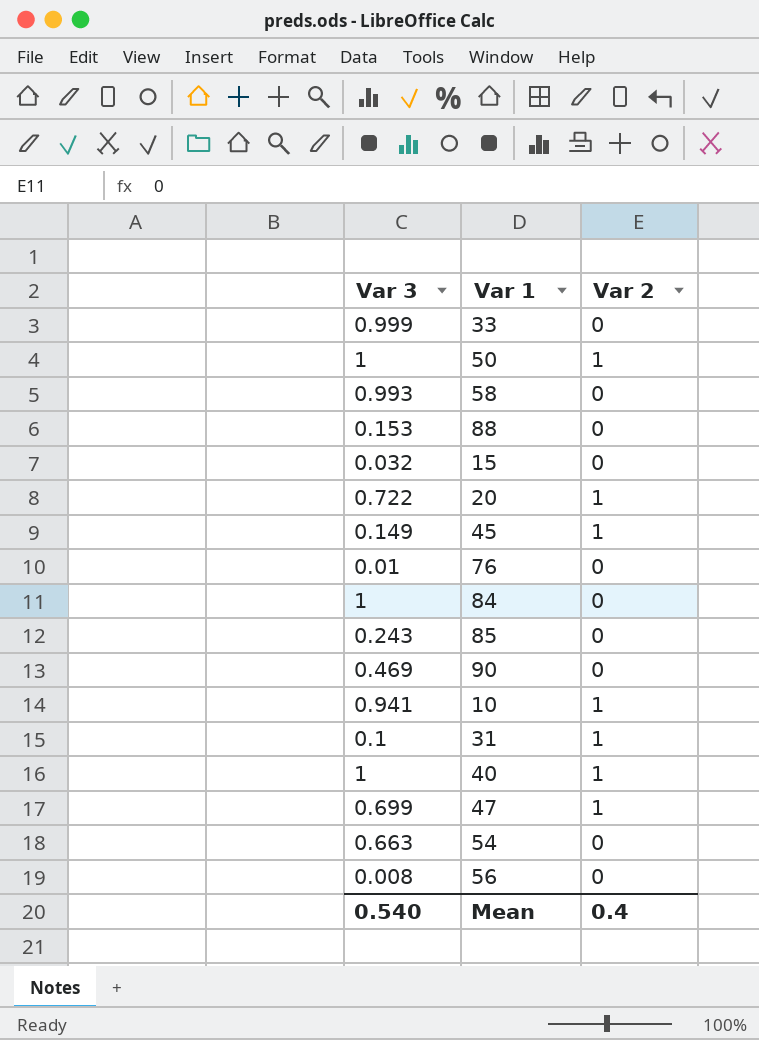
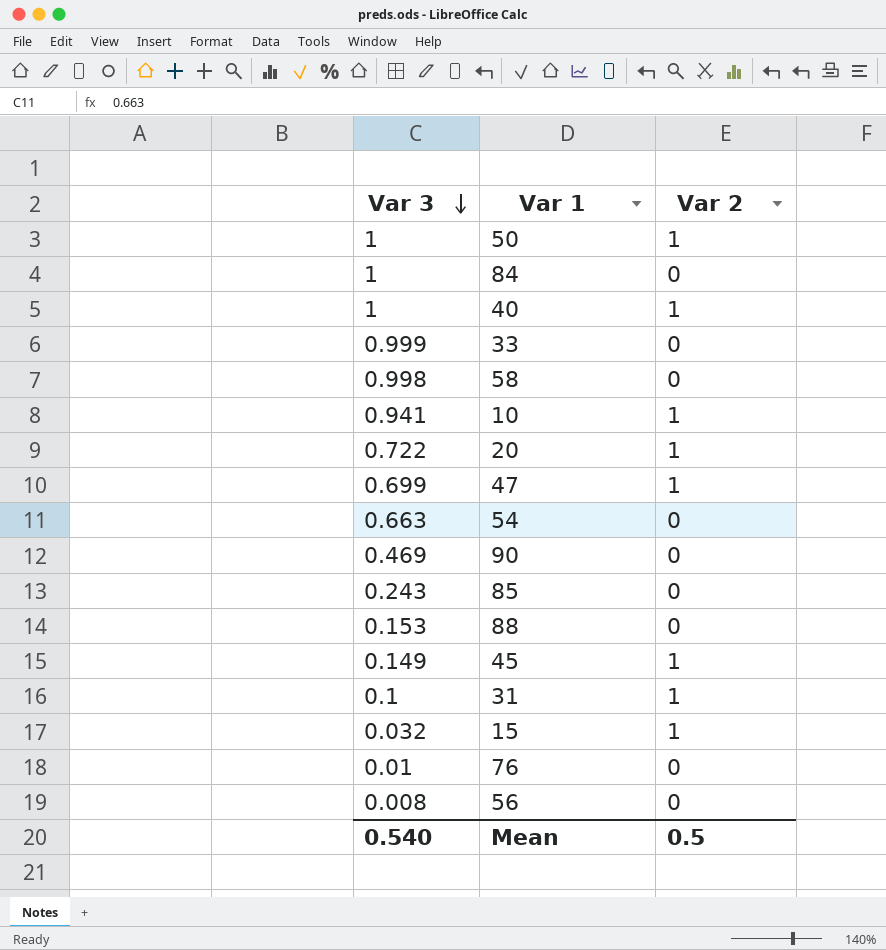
row order: none -> Var 3 descending
58 | Var 3: 0.993 -> 0.998
15 | Var 2: 0 -> 1
Mean | Var 2: 0.4 -> 0.5

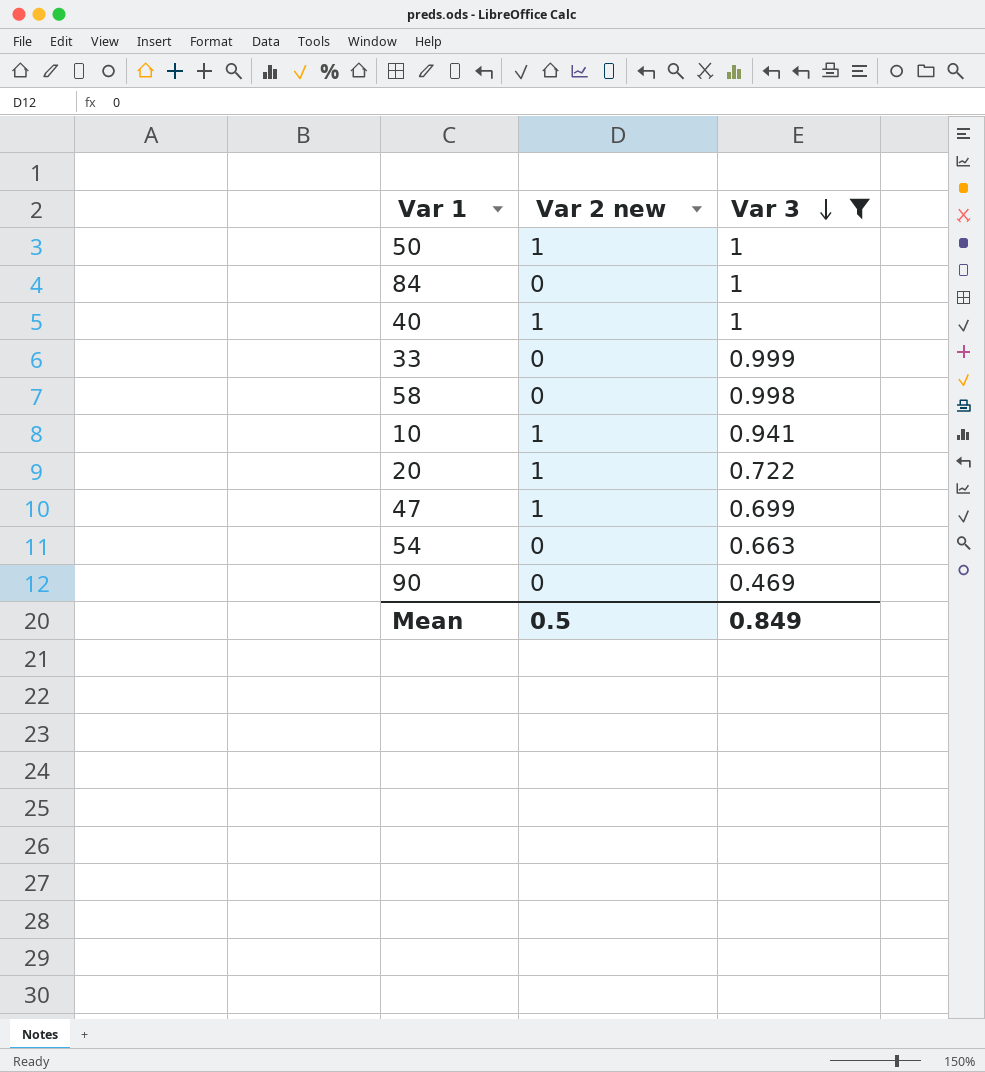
filter: none -> Var 3 >= 0.469
column name: Var 2 -> Var 2 new
column Var 3 | position: 1 -> 3
Mean | Var 3: 0.540 -> 0.849

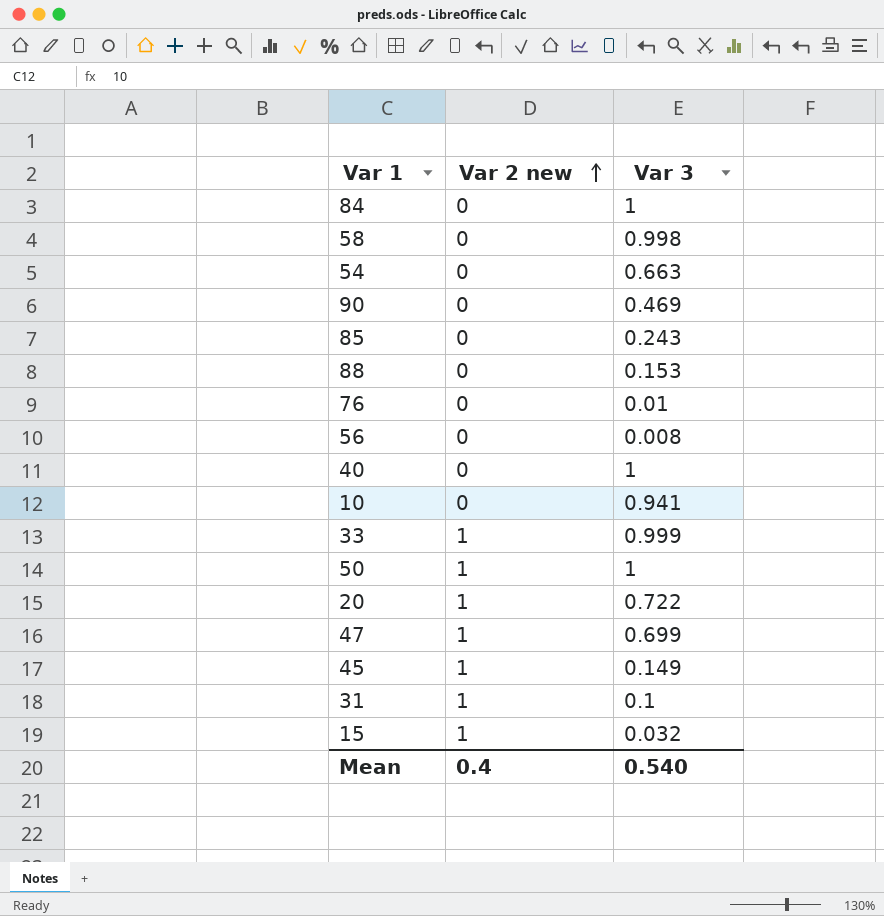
filter: Var 3 >= 0.469 -> none
row order: Var 3 descending -> Var 2 new ascending
40 | Var 2 new: 1 -> 0
10 | Var 2 new: 1 -> 0
33 | Var 2 new: 0 -> 1
Mean | Var 2 new: 0.5 -> 0.4
Mean | Var 3: 0.849 -> 0.540

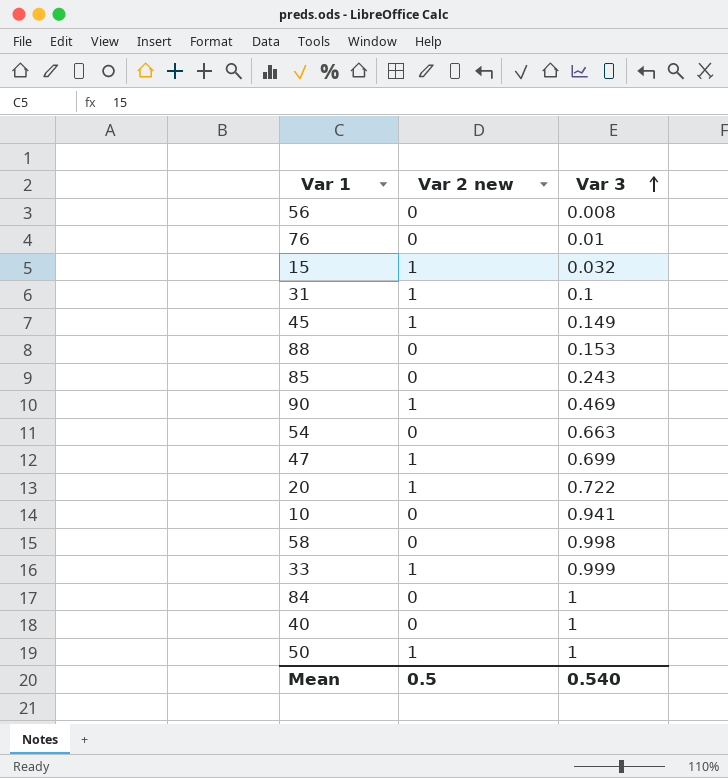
row order: Var 2 new ascending -> Var 3 ascending
90 | Var 2 new: 0 -> 1
Mean | Var 2 new: 0.4 -> 0.5

